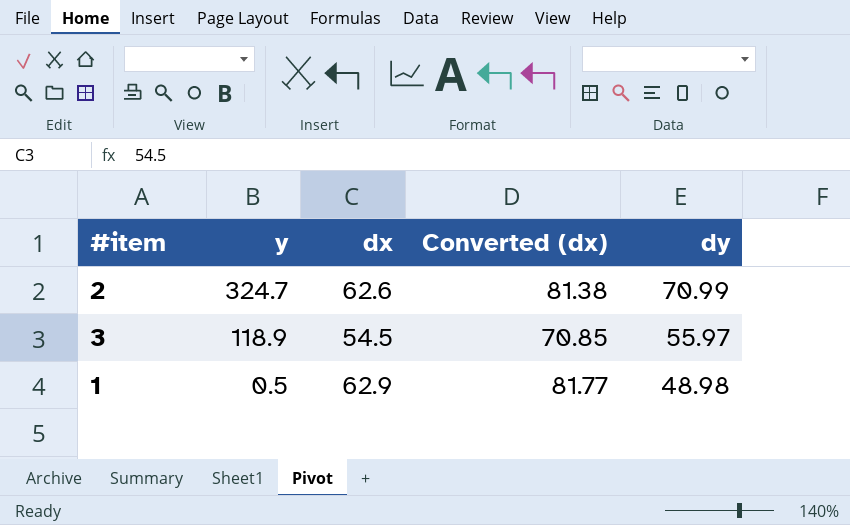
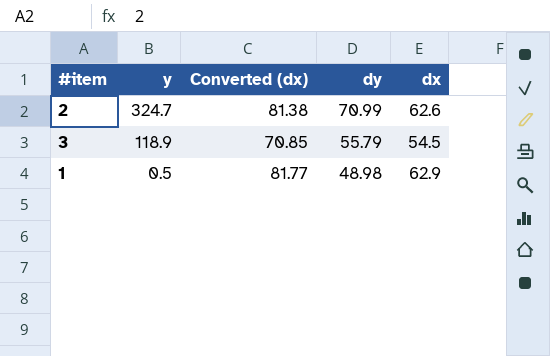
column dx | position: 3 -> 5
3 | dy: 55.97 -> 55.79

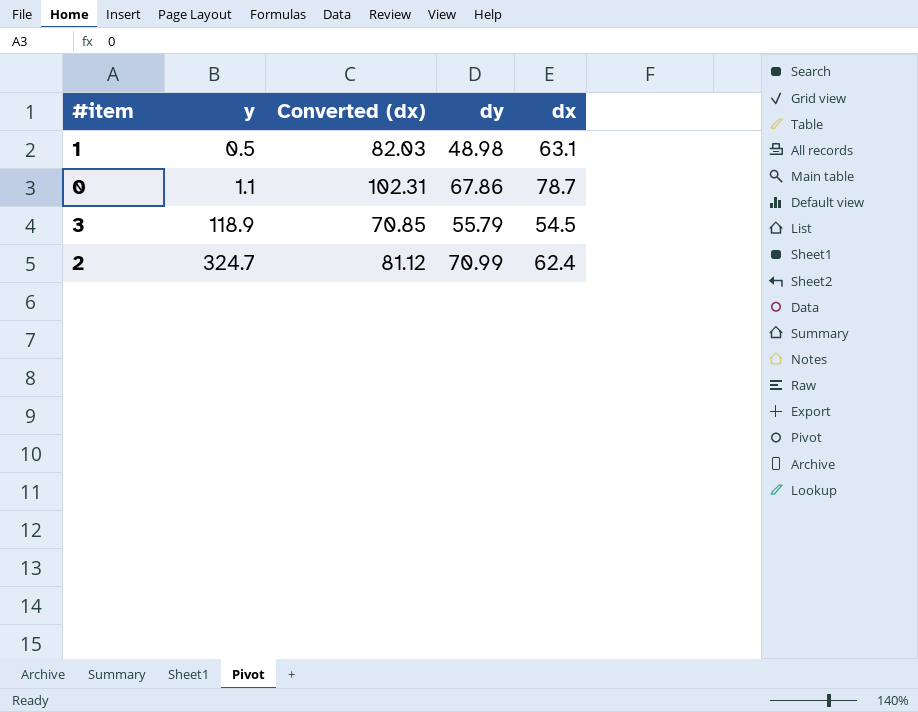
row order: y descending -> y ascending
1 | Converted (dx): 81.77 -> 82.03
1 | dx: 62.9 -> 63.1
row 0: none -> 1.1 | 102.31 | 67.86 | 78.7
2 | Converted (dx): 81.38 -> 81.12
2 | dx: 62.6 -> 62.4

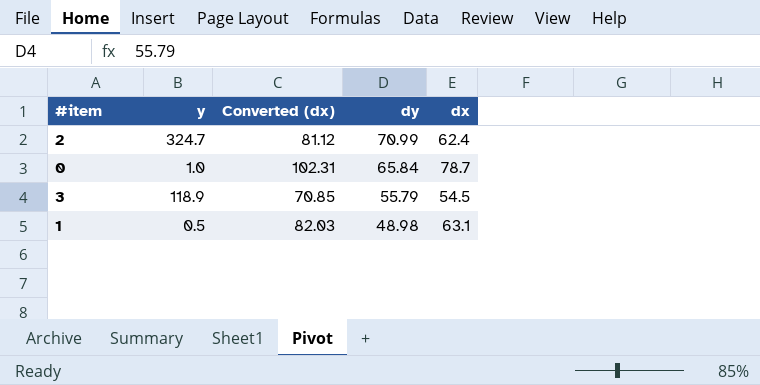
row order: y ascending -> dy descending
0 | y: 1.1 -> 1.0
0 | dy: 67.86 -> 65.84

